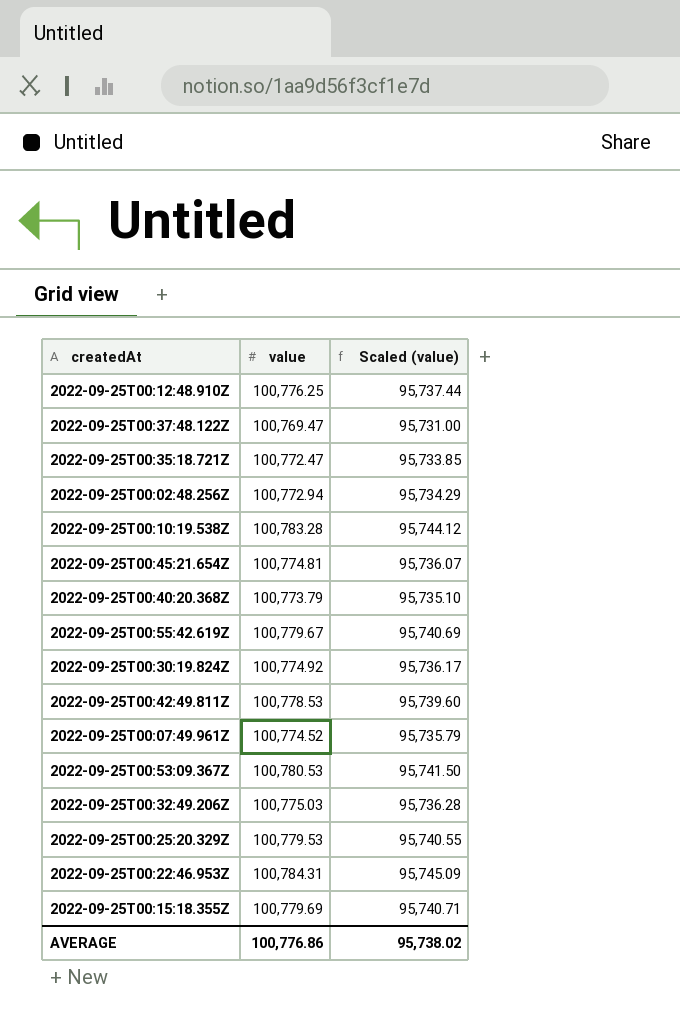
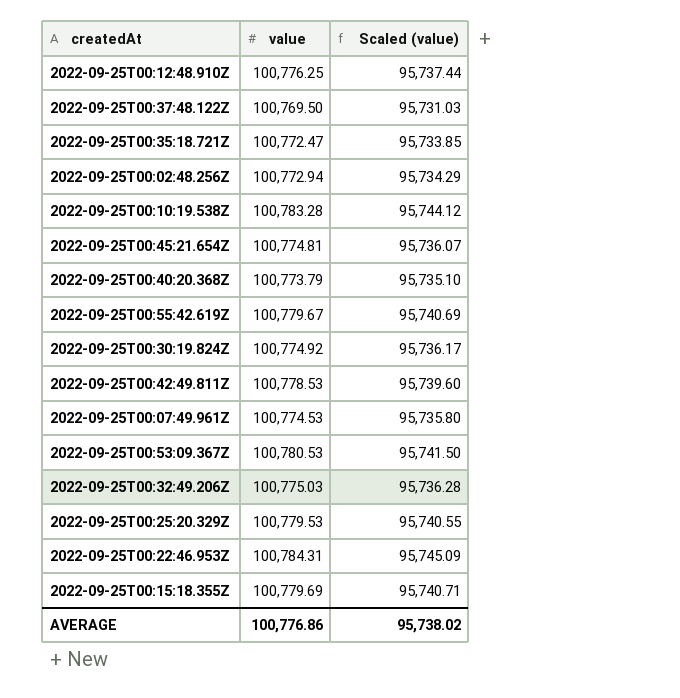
2022-09-25T00:37:48.122Z | value: 100,769.47 -> 100,769.50
2022-09-25T00:37:48.122Z | Scaled (value): 95,731.00 -> 95,731.03
2022-09-25T00:07:49.961Z | value: 100,774.52 -> 100,774.53
2022-09-25T00:07:49.961Z | Scaled (value): 95,735.79 -> 95,735.80

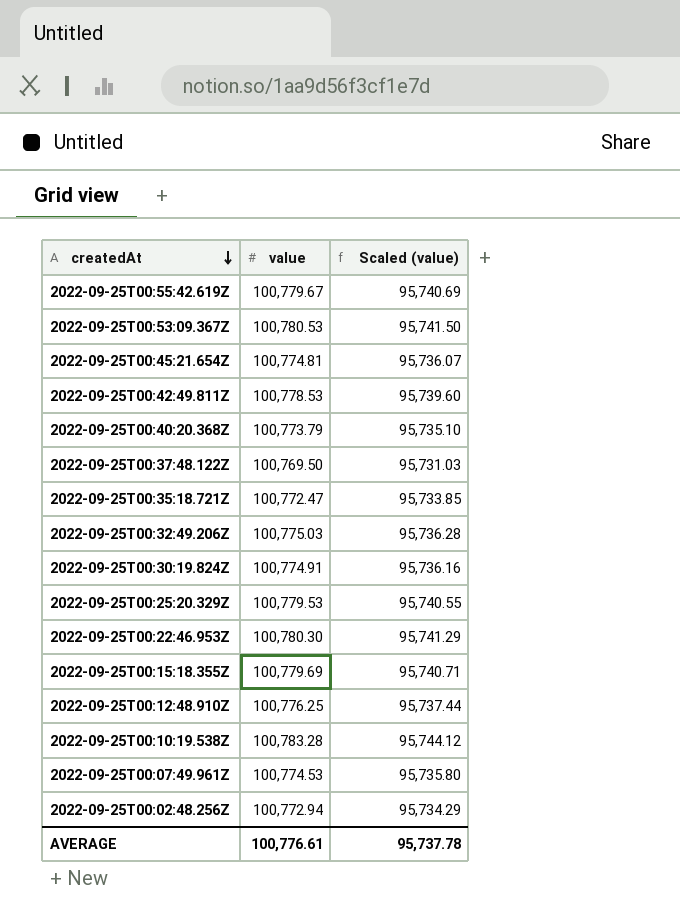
row order: none -> createdAt descending
2022-09-25T00:30:19.824Z | value: 100,774.92 -> 100,774.91
2022-09-25T00:30:19.824Z | Scaled (value): 95,736.17 -> 95,736.16
2022-09-25T00:22:46.953Z | value: 100,784.31 -> 100,780.30
2022-09-25T00:22:46.953Z | Scaled (value): 95,745.09 -> 95,741.29
AVERAGE | value: 100,776.86 -> 100,776.61
AVERAGE | Scaled (value): 95,738.02 -> 95,737.78

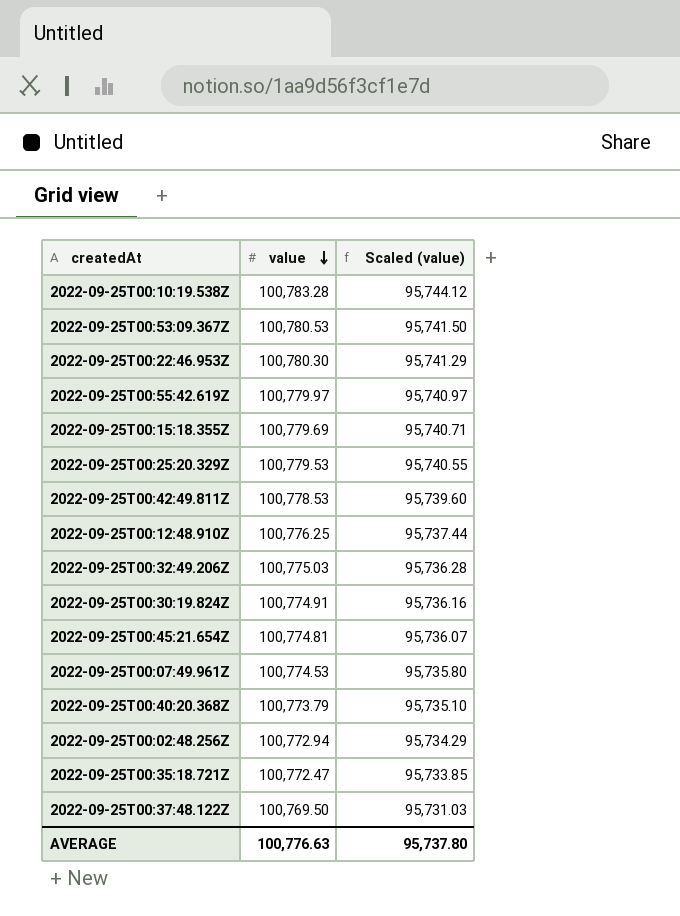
row order: createdAt descending -> value descending
2022-09-25T00:55:42.619Z | value: 100,779.67 -> 100,779.97
2022-09-25T00:55:42.619Z | Scaled (value): 95,740.69 -> 95,740.97
AVERAGE | value: 100,776.61 -> 100,776.63
AVERAGE | Scaled (value): 95,737.78 -> 95,737.80

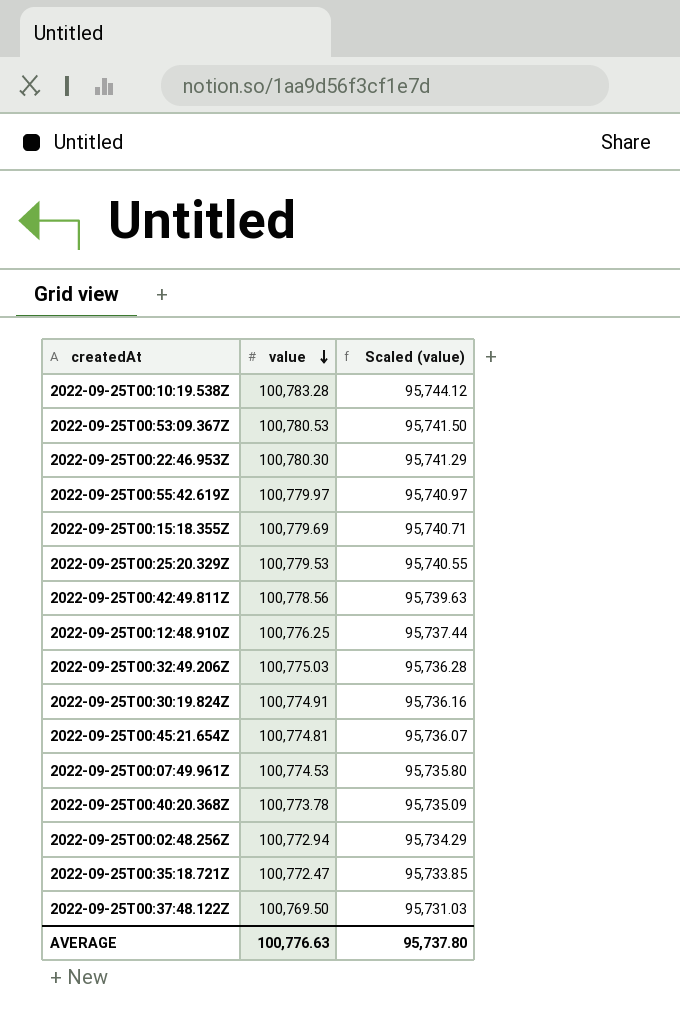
2022-09-25T00:42:49.811Z | value: 100,778.53 -> 100,778.56
2022-09-25T00:42:49.811Z | Scaled (value): 95,739.60 -> 95,739.63
2022-09-25T00:40:20.368Z | value: 100,773.79 -> 100,773.78
2022-09-25T00:40:20.368Z | Scaled (value): 95,735.10 -> 95,735.09

